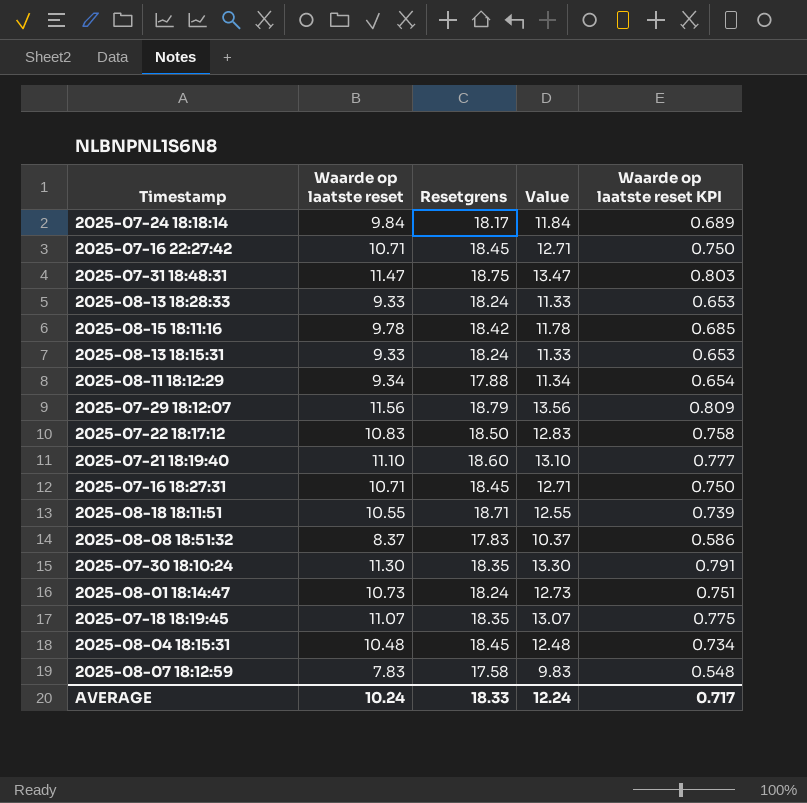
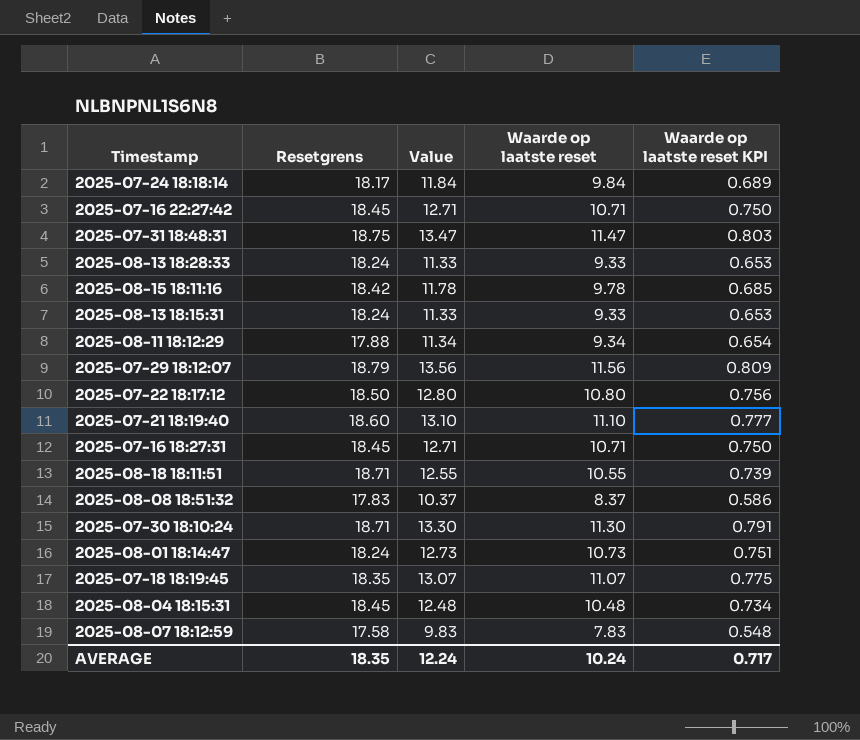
column Waarde op laatste reset | position: 2 -> 4
2025-07-22 18:17:12 | Value: 12.83 -> 12.80
2025-07-22 18:17:12 | Waarde op laatste reset: 10.83 -> 10.80
2025-07-22 18:17:12 | Waarde op laatste reset KPI: 0.758 -> 0.756
2025-07-30 18:10:24 | Resetgrens: 18.35 -> 18.71
AVERAGE | Resetgrens: 18.33 -> 18.35

